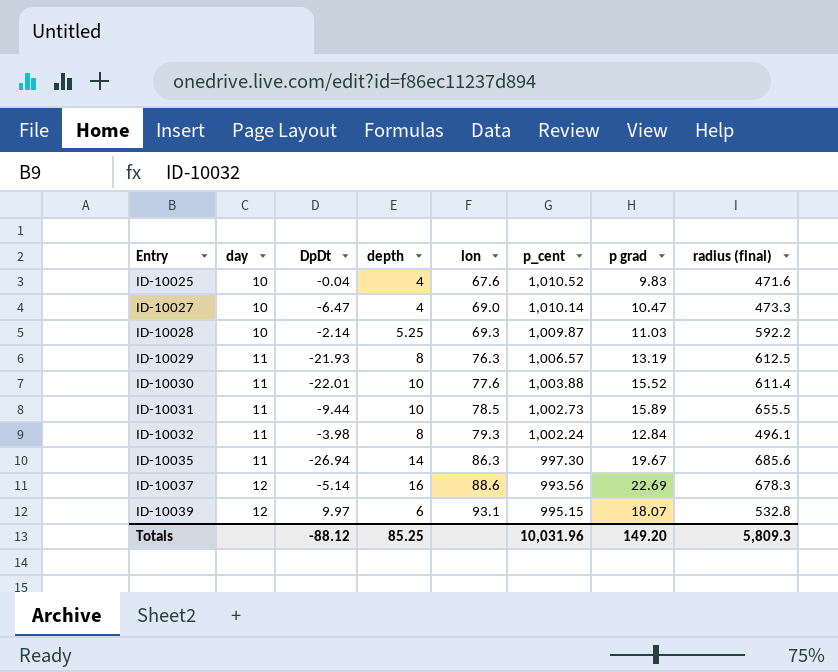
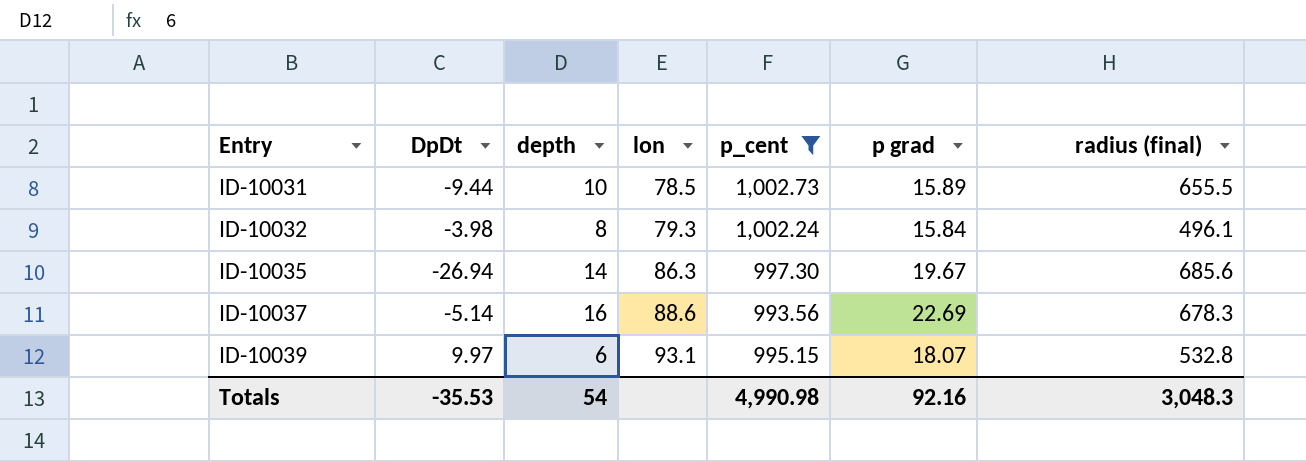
filter: none -> p_cent <= 1,002.73
column day | position: 2 -> none
ID-10032 | p grad: 12.84 -> 15.84
Totals | DpDt: -88.12 -> -35.53
Totals | depth: 85.25 -> 54
Totals | p_cent: 10,031.96 -> 4,990.98
Totals | p grad: 149.20 -> 92.16
Totals | radius (final): 5,809.3 -> 3,048.3

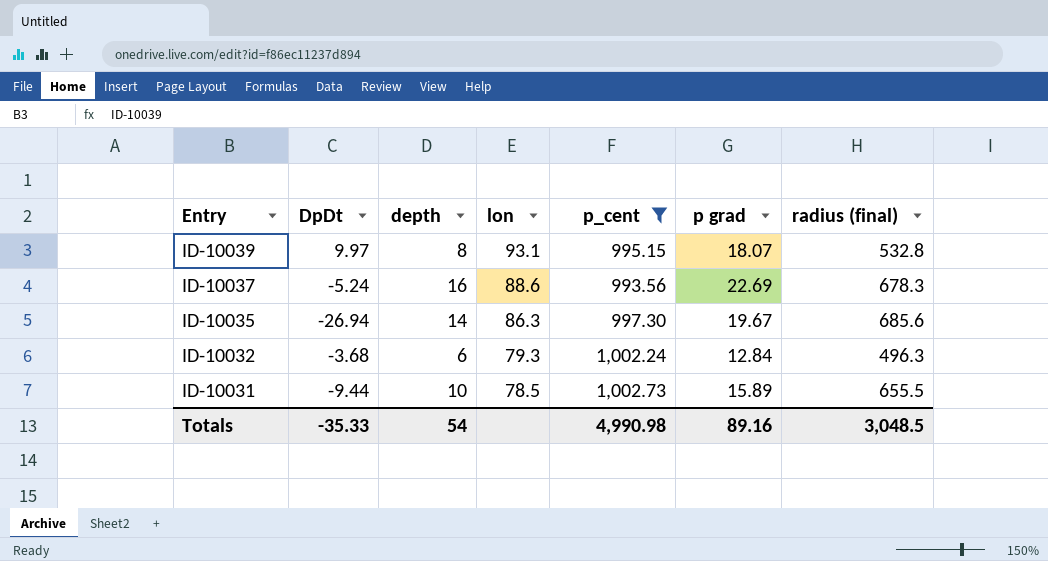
row order: Entry ascending -> Entry descending
ID-10039 | depth: 6 -> 8
ID-10037 | DpDt: -5.14 -> -5.24
ID-10032 | DpDt: -3.98 -> -3.68
ID-10032 | depth: 8 -> 6
ID-10032 | p grad: 15.84 -> 12.84
ID-10032 | radius (final): 496.1 -> 496.3
Totals | DpDt: -35.53 -> -35.33
Totals | p grad: 92.16 -> 89.16
Totals | radius (final): 3,048.3 -> 3,048.5

